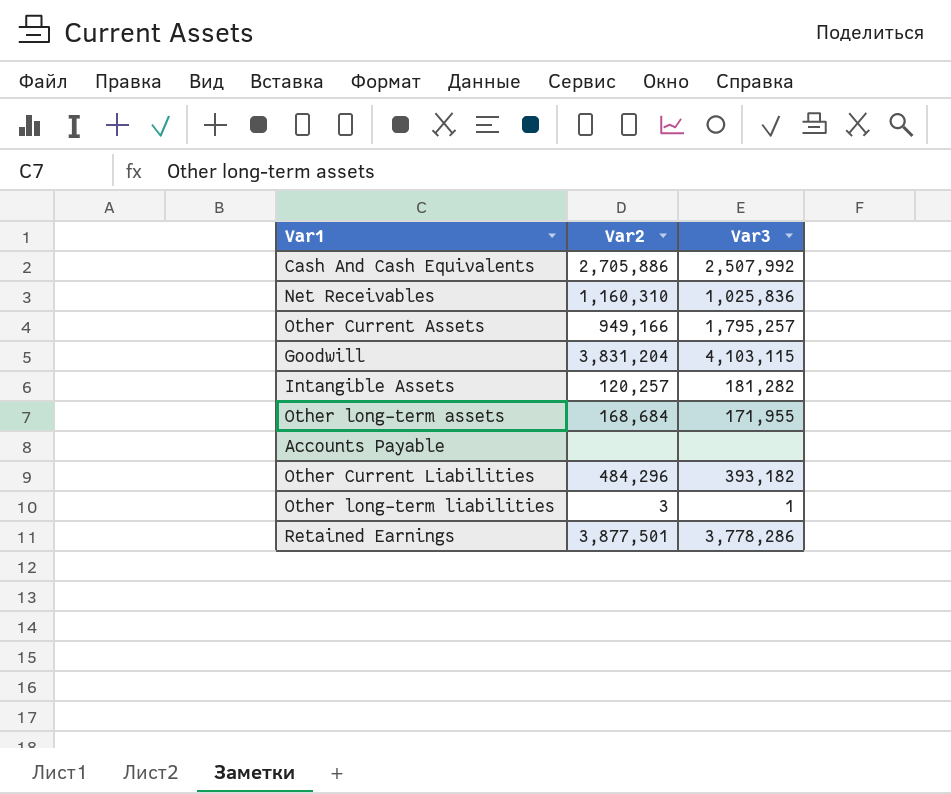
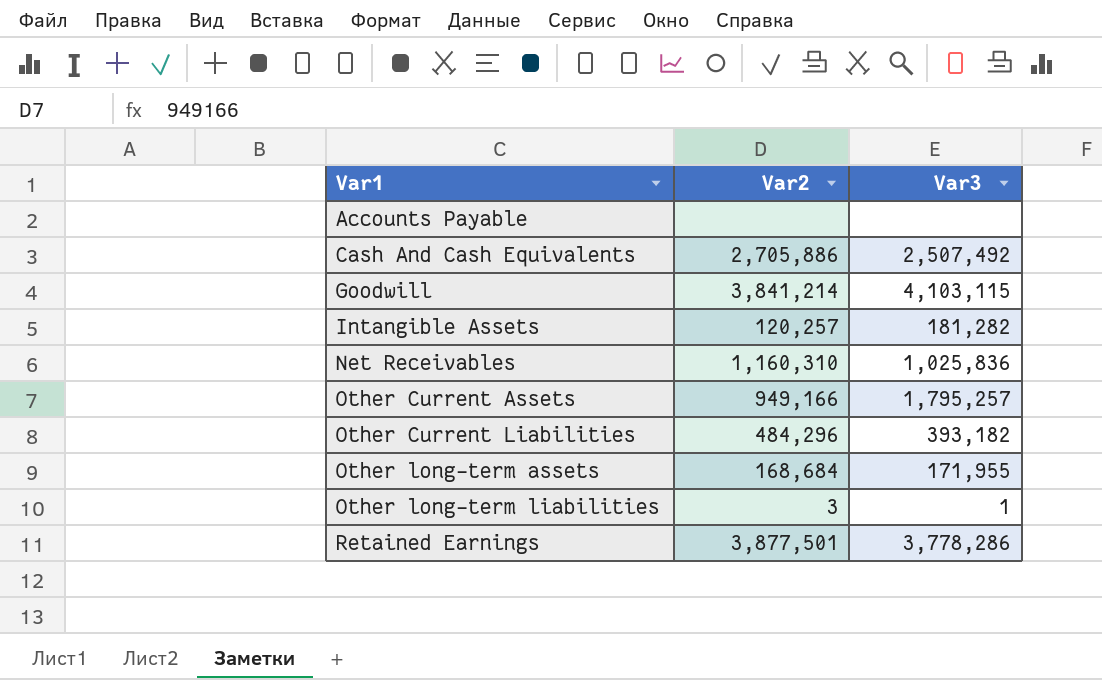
row order: none -> Var1 ascending
Cash And Cash Equivalents | Var3: 2,507,992 -> 2,507,492
Goodwill | Var2: 3,831,204 -> 3,841,214

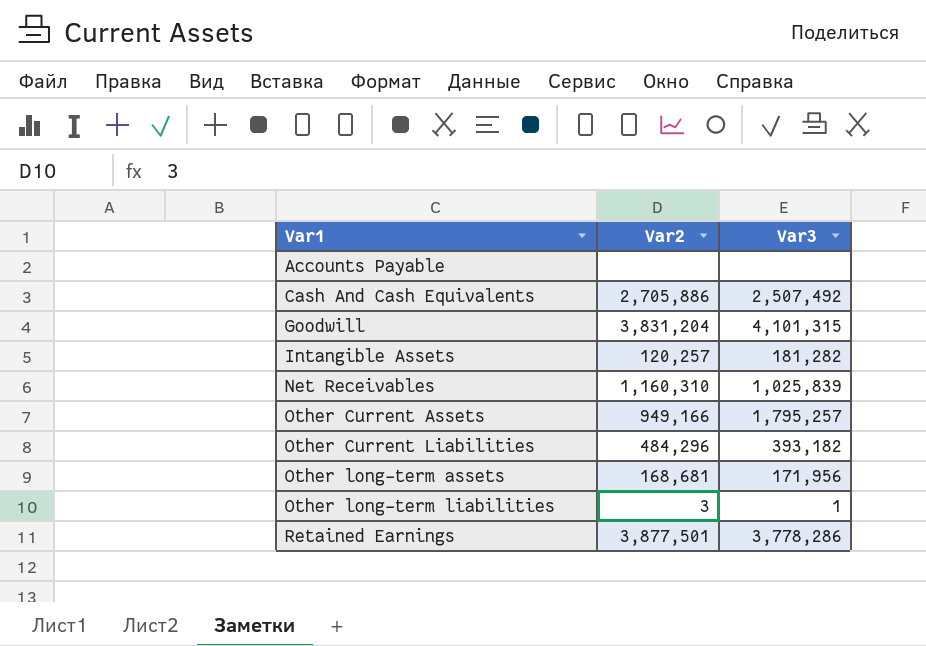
Goodwill | Var2: 3,841,214 -> 3,831,204
Goodwill | Var3: 4,103,115 -> 4,101,315
Net Receivables | Var3: 1,025,836 -> 1,025,839
Other long-term assets | Var2: 168,684 -> 168,681
Other long-term assets | Var3: 171,955 -> 171,956

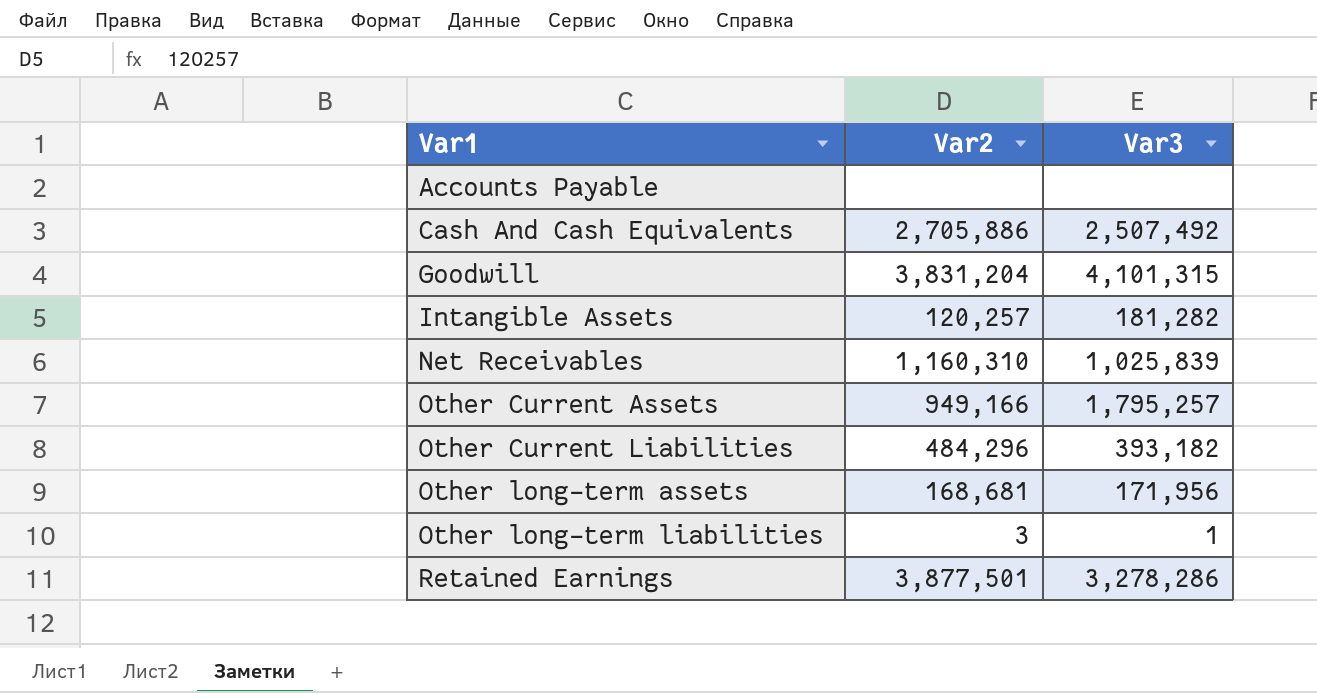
Retained Earnings | Var3: 3,778,286 -> 3,278,286

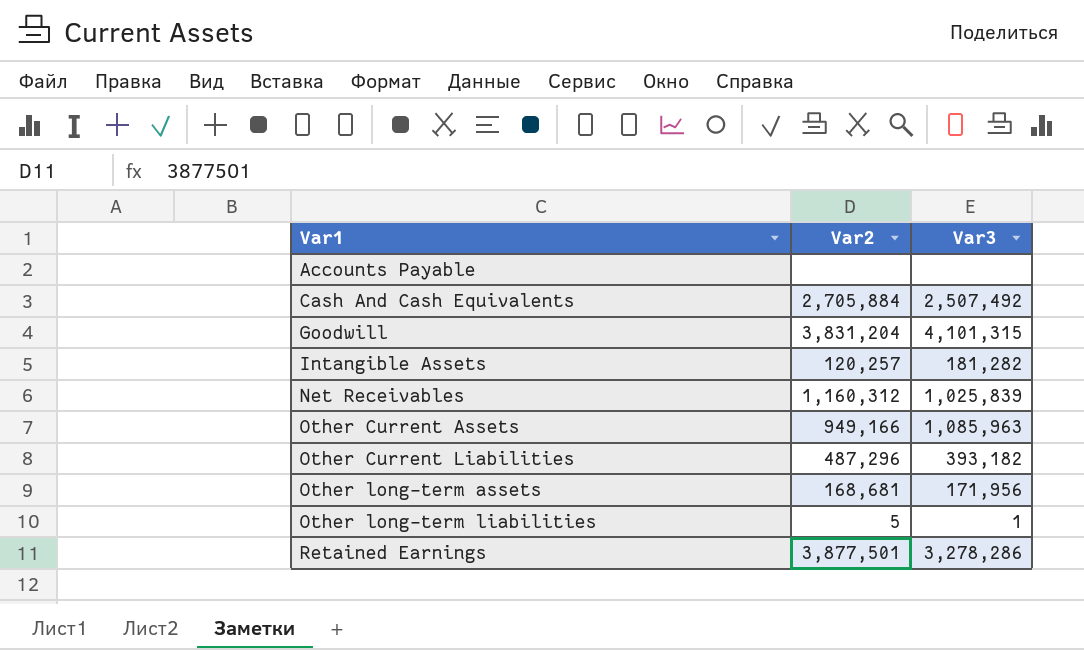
Cash And Cash Equivalents | Var2: 2,705,886 -> 2,705,884
Net Receivables | Var2: 1,160,310 -> 1,160,312
Other Current Assets | Var3: 1,795,257 -> 1,085,963
Other Current Liabilities | Var2: 484,296 -> 487,296
Other long-term liabilities | Var2: 3 -> 5

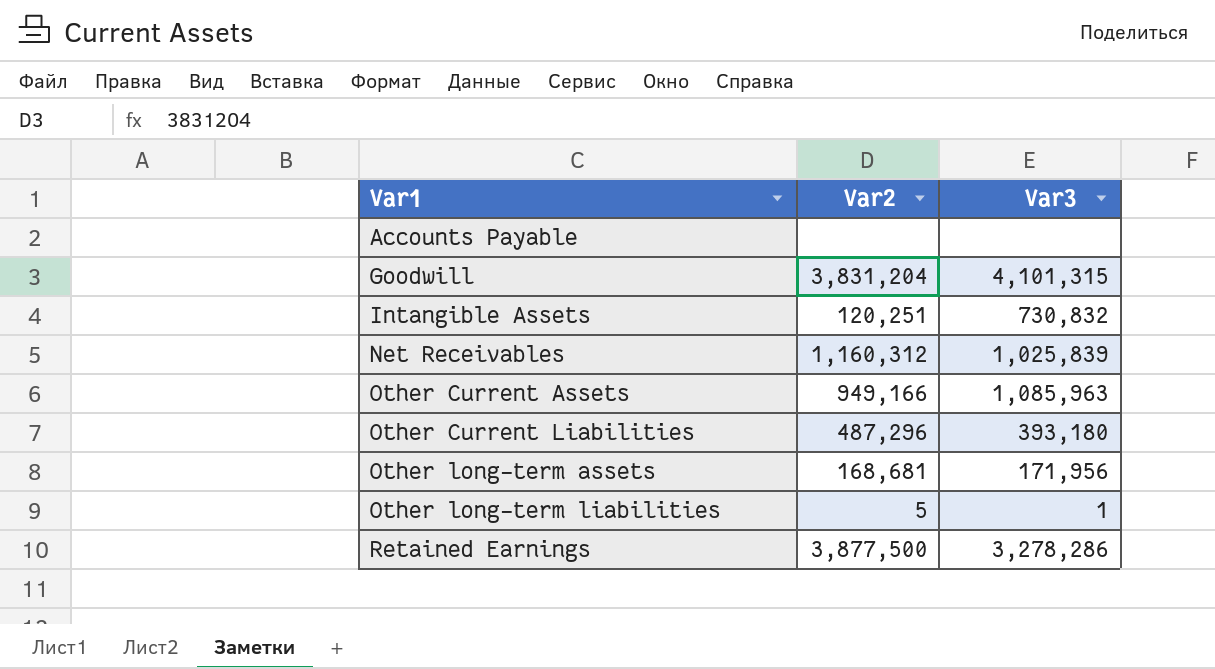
row Cash And Cash Equivalents: 2,705,884 | 2,507,492 -> none
Intangible Assets | Var2: 120,257 -> 120,251
Intangible Assets | Var3: 181,282 -> 730,832
Other Current Liabilities | Var3: 393,182 -> 393,180
Retained Earnings | Var2: 3,877,501 -> 3,877,500

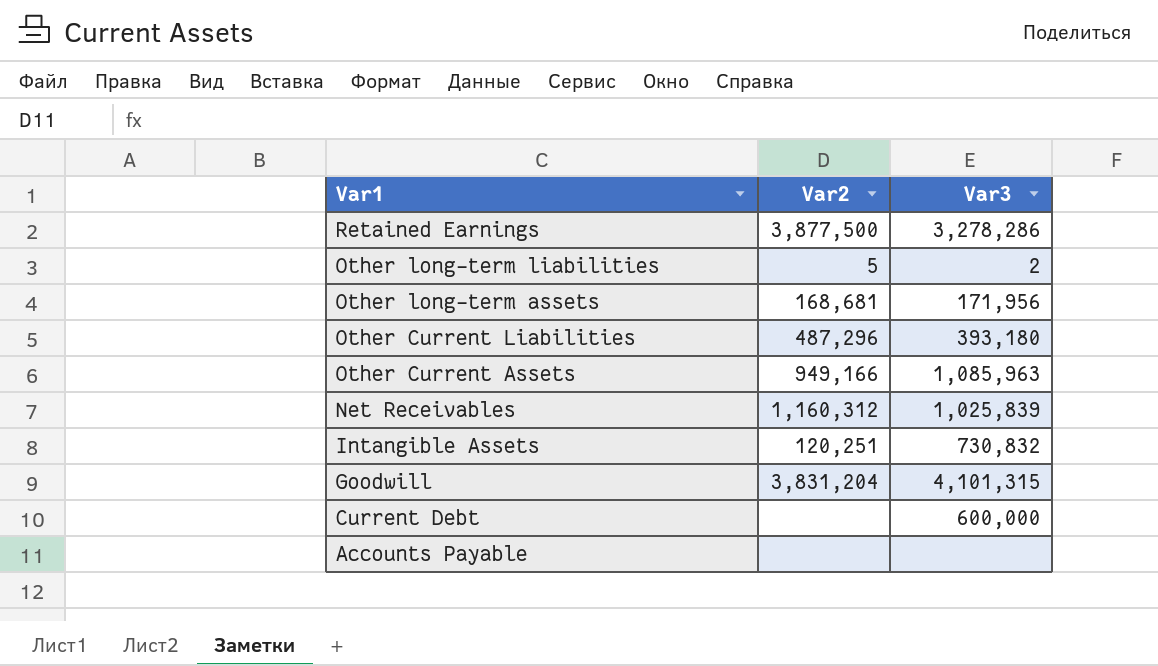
row order: Var1 ascending -> Var1 descending
Other long-term liabilities | Var3: 1 -> 2
row Current Debt: none -> none | 600,000

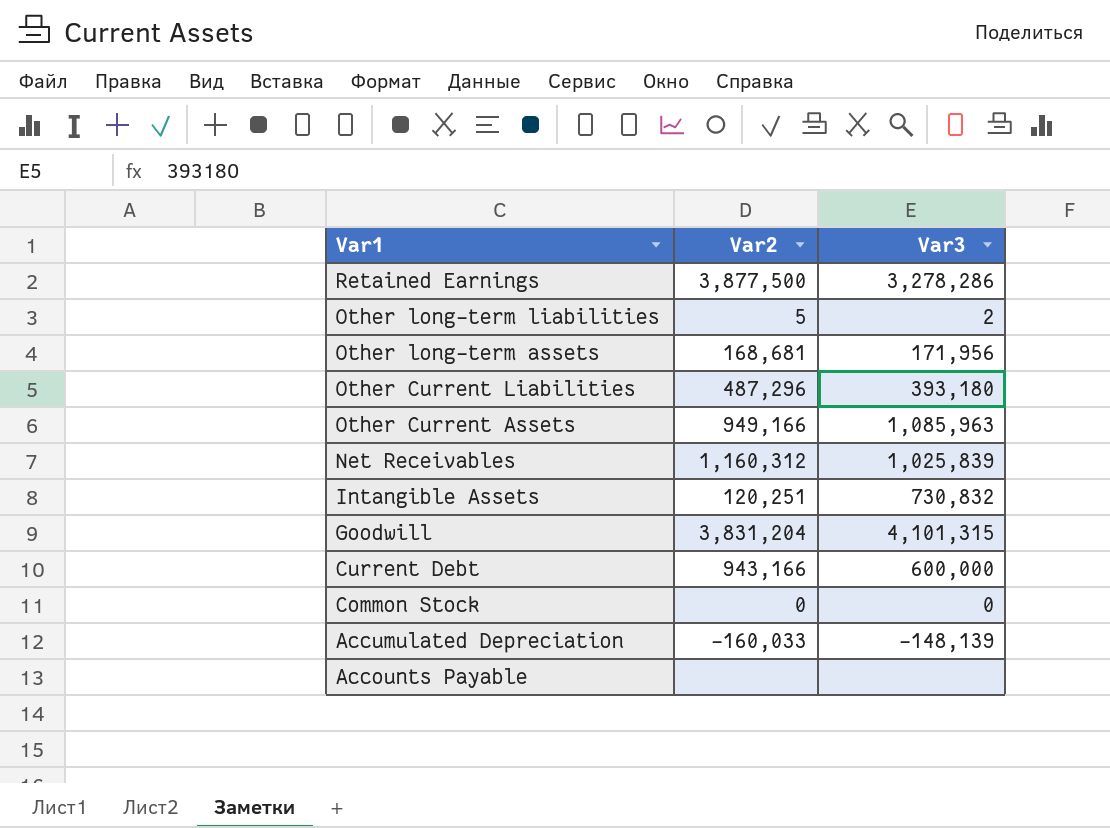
Current Debt | Var2: none -> 943,166
row Common Stock: none -> 0 | 0
row Accumulated Depreciation: none -> -160,033 | -148,139

